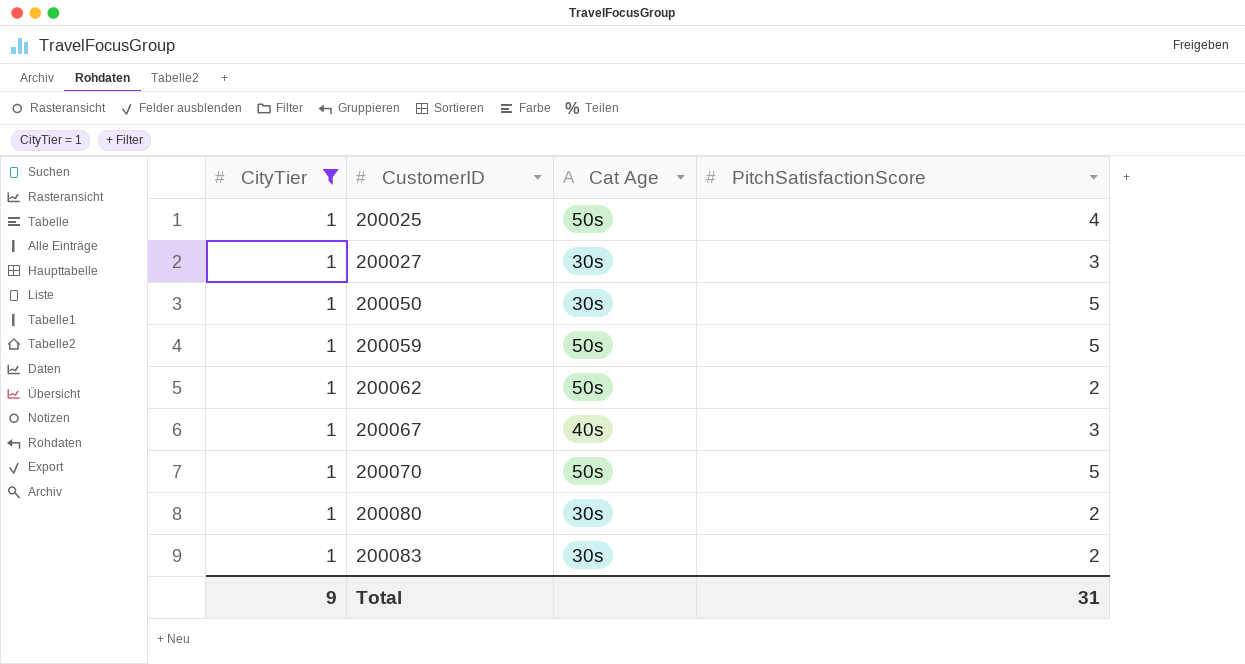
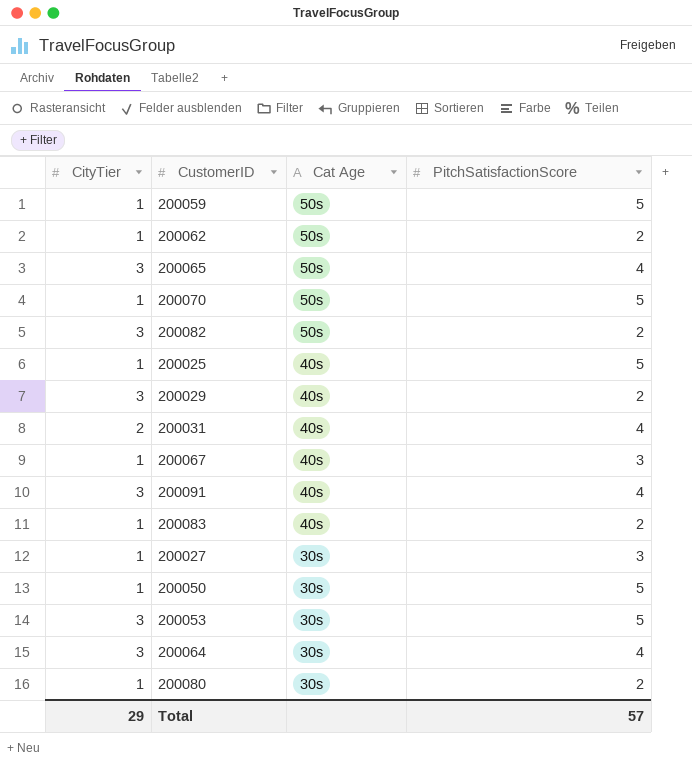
filter: CityTier = 1 -> none
row order: CustomerID ascending -> Cat Age descending
200025 | Cat Age: 50s -> 40s
200025 | PitchSatisfactionScore: 4 -> 5
200083 | Cat Age: 30s -> 40s
Total | CityTier: 9 -> 29
Total | PitchSatisfactionScore: 31 -> 57

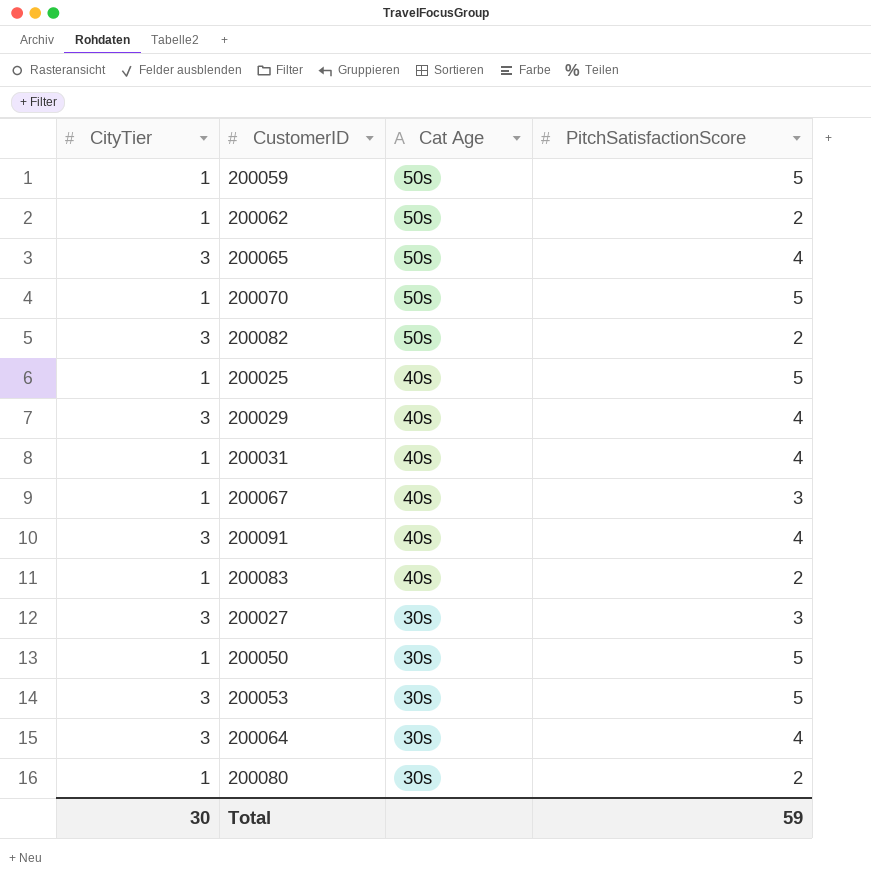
200029 | PitchSatisfactionScore: 2 -> 4
200031 | CityTier: 2 -> 1
200027 | CityTier: 1 -> 3
Total | CityTier: 29 -> 30
Total | PitchSatisfactionScore: 57 -> 59

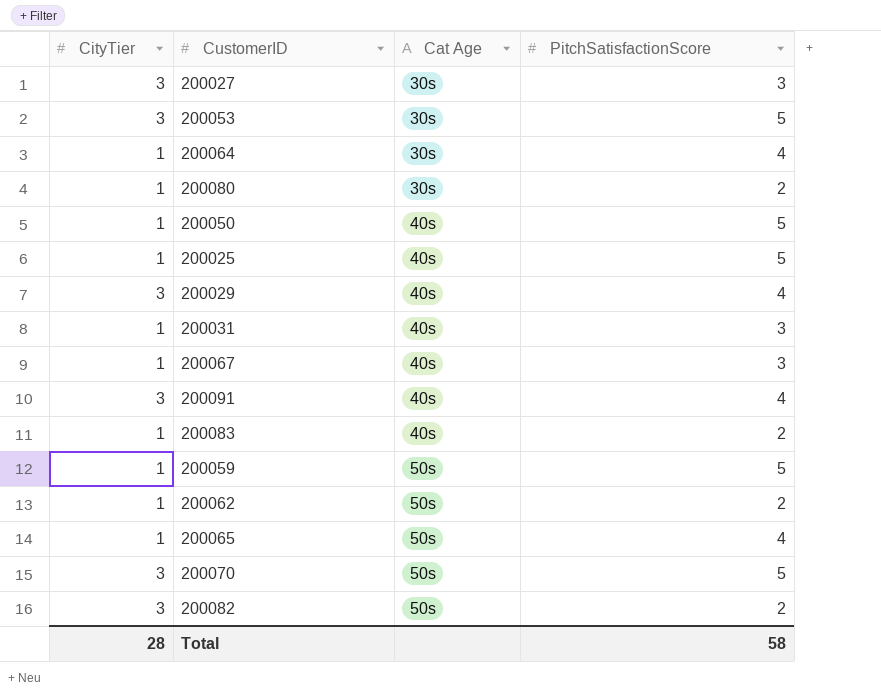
row order: Cat Age descending -> Cat Age ascending
200064 | CityTier: 3 -> 1
200050 | Cat Age: 30s -> 40s
200031 | PitchSatisfactionScore: 4 -> 3
200065 | CityTier: 3 -> 1
200070 | CityTier: 1 -> 3
Total | CityTier: 30 -> 28
Total | PitchSatisfactionScore: 59 -> 58

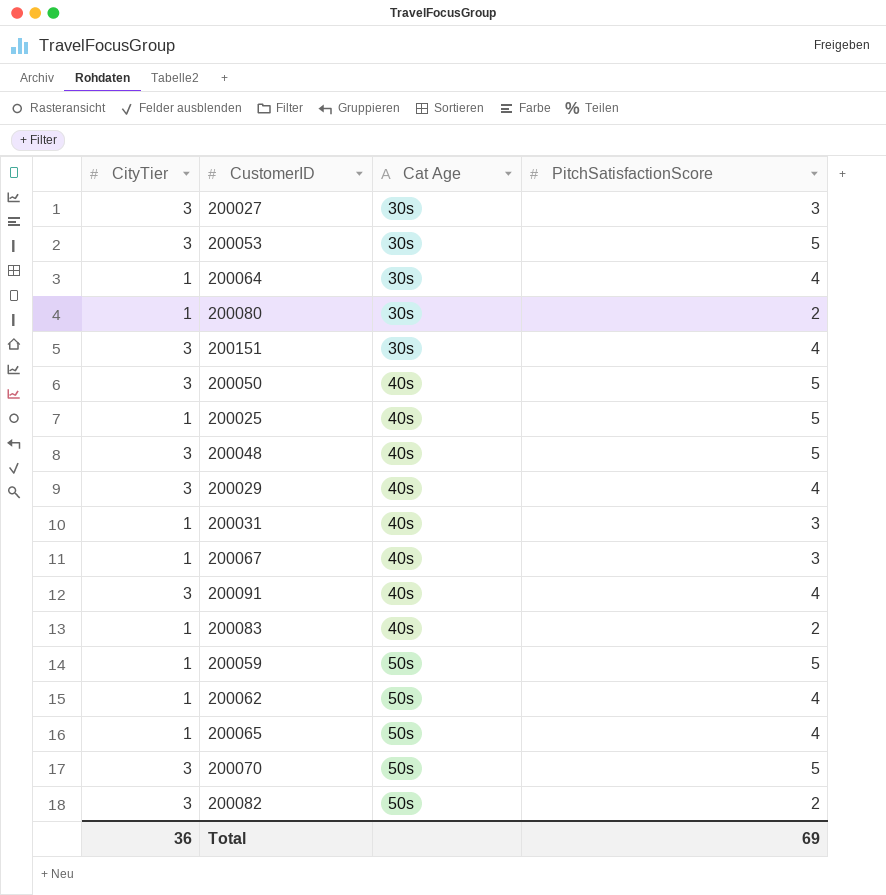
row 200151: none -> 3 | 30s | 4
200050 | CityTier: 1 -> 3
row 200048: none -> 3 | 40s | 5
200062 | PitchSatisfactionScore: 2 -> 4
Total | CityTier: 28 -> 36
Total | PitchSatisfactionScore: 58 -> 69

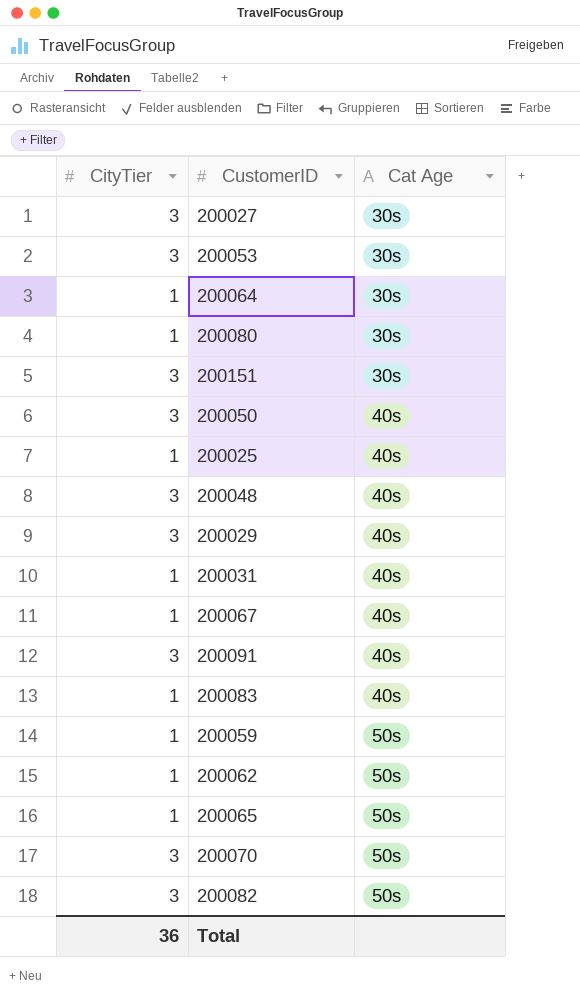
column PitchSatisfactionScore | position: 4 -> none

